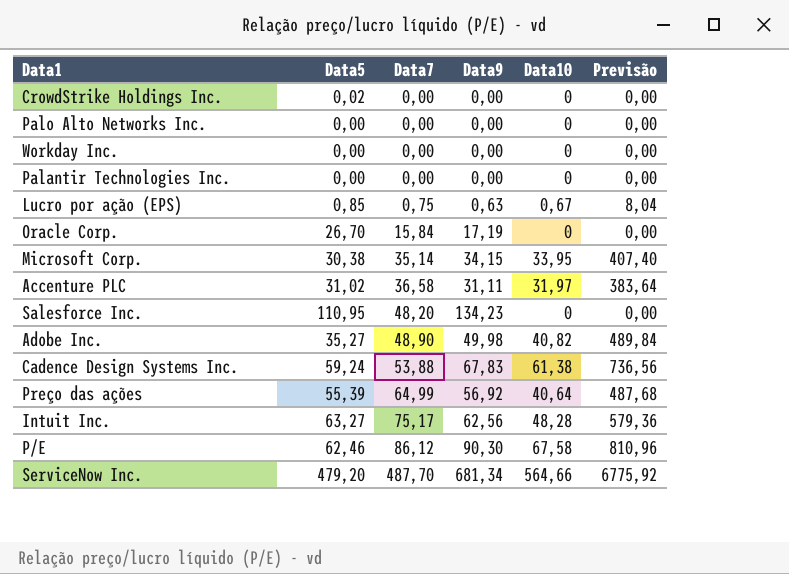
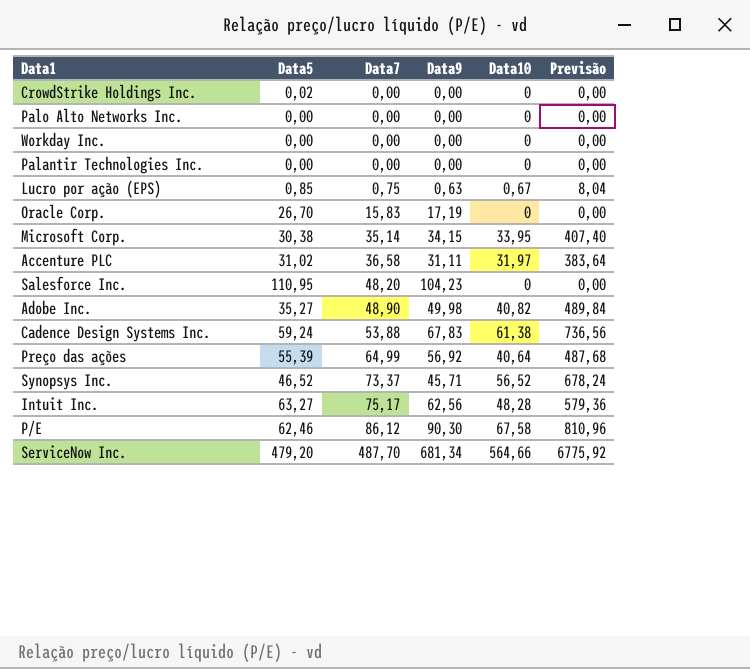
Oracle Corp. | Data7: 15,84 -> 15,83
Salesforce Inc. | Data9: 134,23 -> 104,23
row Synopsys Inc.: none -> 46,52 | 73,37 | 45,71 | 56,52 | 678,24

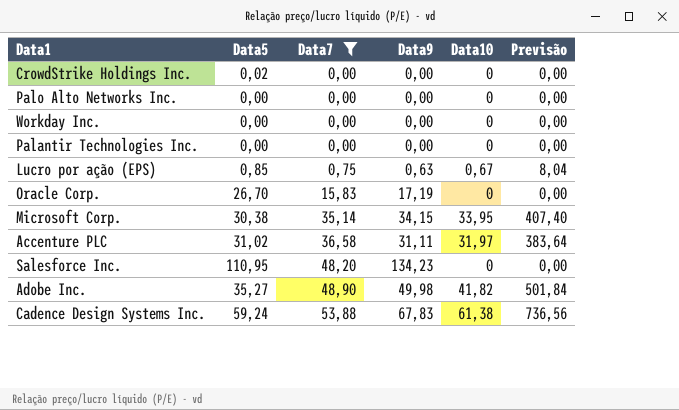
filter: none -> Data7 <= 53,88
Salesforce Inc. | Data9: 104,23 -> 134,23
Adobe Inc. | Data10: 40,82 -> 41,82
Adobe Inc. | Previsão: 489,84 -> 501,84

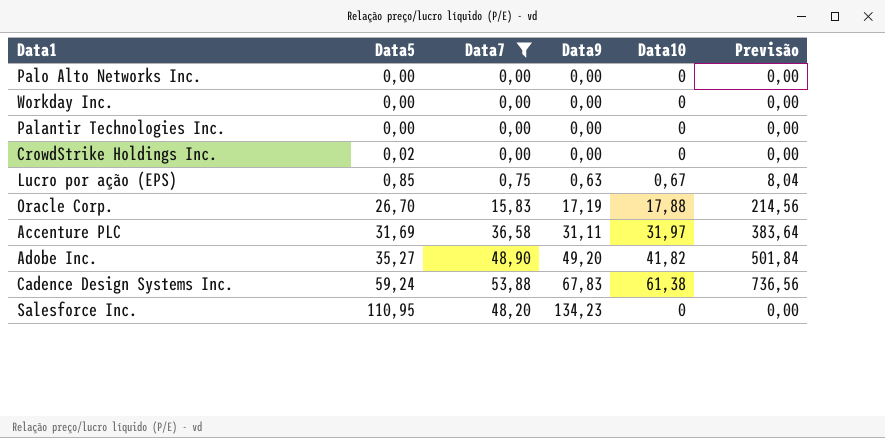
row order: Data7 ascending -> Data5 ascending
row Microsoft Corp.: 30,38 | 35,14 | 34,15 | 33,95 | 407,40 -> none
Oracle Corp. | Data10: 0 -> 17,88
Oracle Corp. | Previsão: 0,00 -> 214,56
Accenture PLC | Data5: 31,02 -> 31,69
Adobe Inc. | Data9: 49,98 -> 49,20

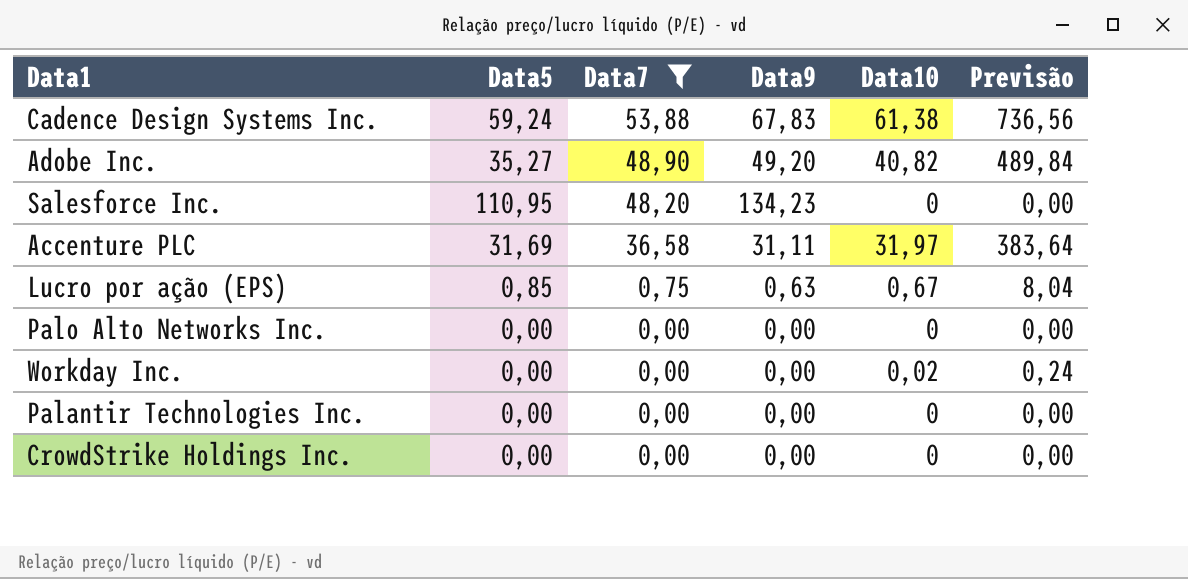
row order: Data5 ascending -> Data7 descending
row Oracle Corp.: 26,70 | 15,83 | 17,19 | 17,88 | 214,56 -> none
Adobe Inc. | Data10: 41,82 -> 40,82
Adobe Inc. | Previsão: 501,84 -> 489,84
Workday Inc. | Data10: 0 -> 0,02
Workday Inc. | Previsão: 0,00 -> 0,24
CrowdStrike Holdings Inc. | Data5: 0,02 -> 0,00

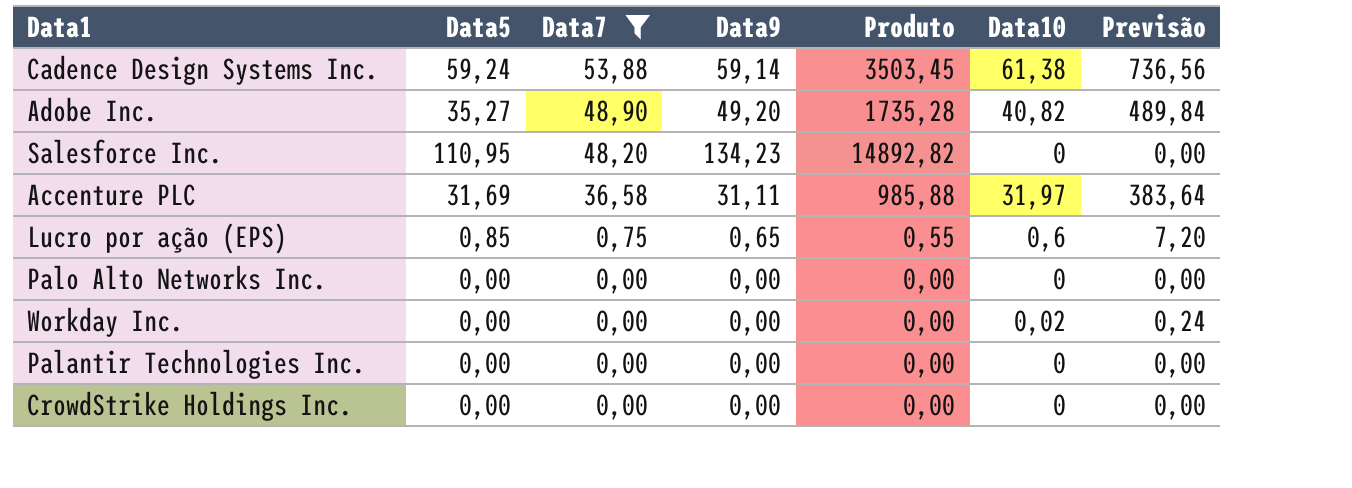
column Produto | formula: none -> [Data5] * [Data9]
Cadence Design Systems Inc. | Data9: 67,83 -> 59,14
Lucro por ação (EPS) | Data9: 0,63 -> 0,65
Lucro por ação (EPS) | Data10: 0,67 -> 0,6
Lucro por ação (EPS) | Previsão: 8,04 -> 7,20

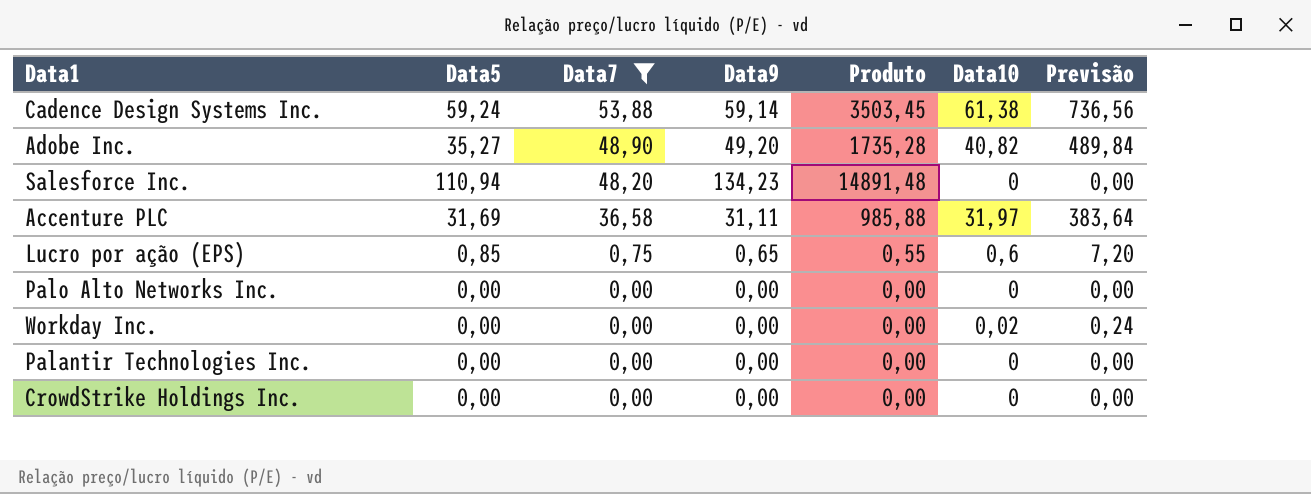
Salesforce Inc. | Data5: 110,95 -> 110,94
Salesforce Inc. | Produto: 14892,82 -> 14891,48

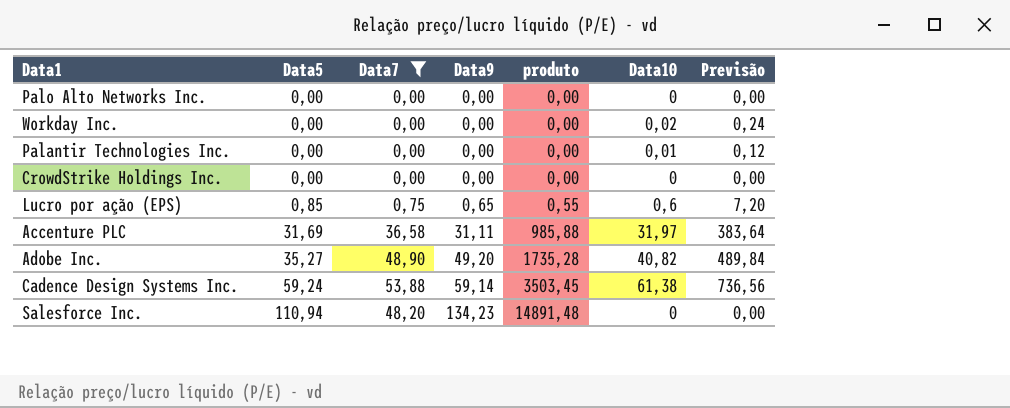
row order: Data7 descending -> Data5 ascending
column name: Produto -> produto
Palantir Technologies Inc. | Data10: 0 -> 0,01
Palantir Technologies Inc. | Previsão: 0,00 -> 0,12

